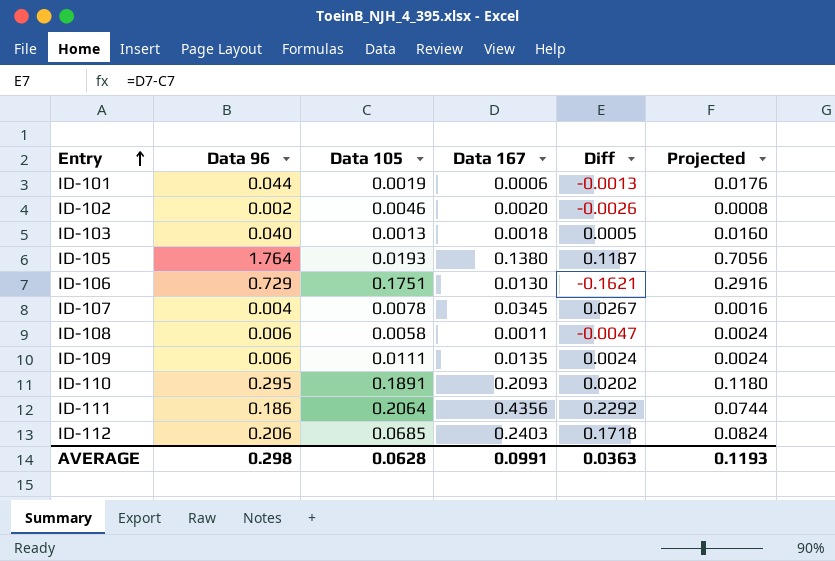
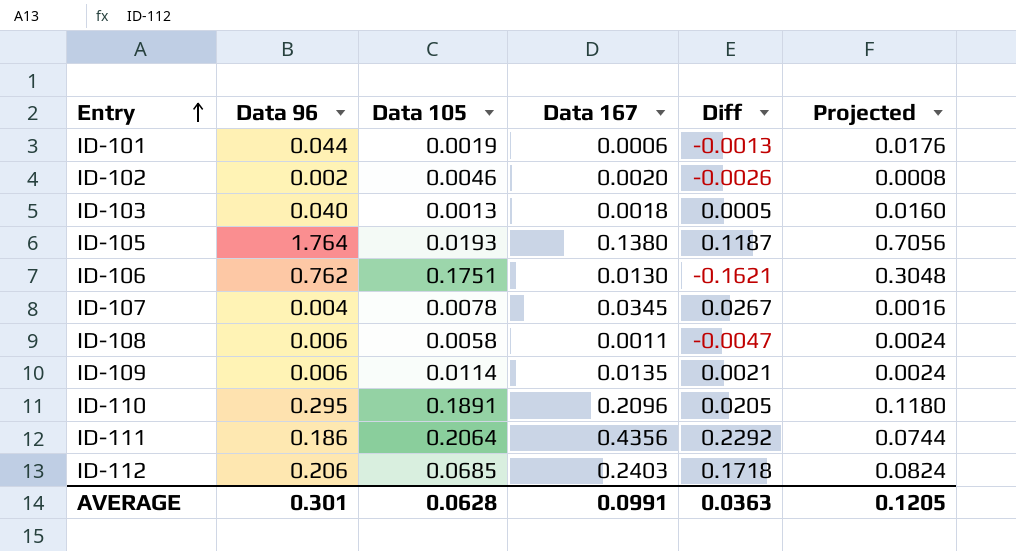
ID-106 | Data 96: 0.729 -> 0.762
ID-106 | Projected: 0.2916 -> 0.3048
ID-109 | Data 105: 0.0111 -> 0.0114
ID-109 | Diff: 0.0024 -> 0.0021
ID-110 | Data 167: 0.2093 -> 0.2096
ID-110 | Diff: 0.0202 -> 0.0205
AVERAGE | Data 96: 0.298 -> 0.301
AVERAGE | Projected: 0.1193 -> 0.1205

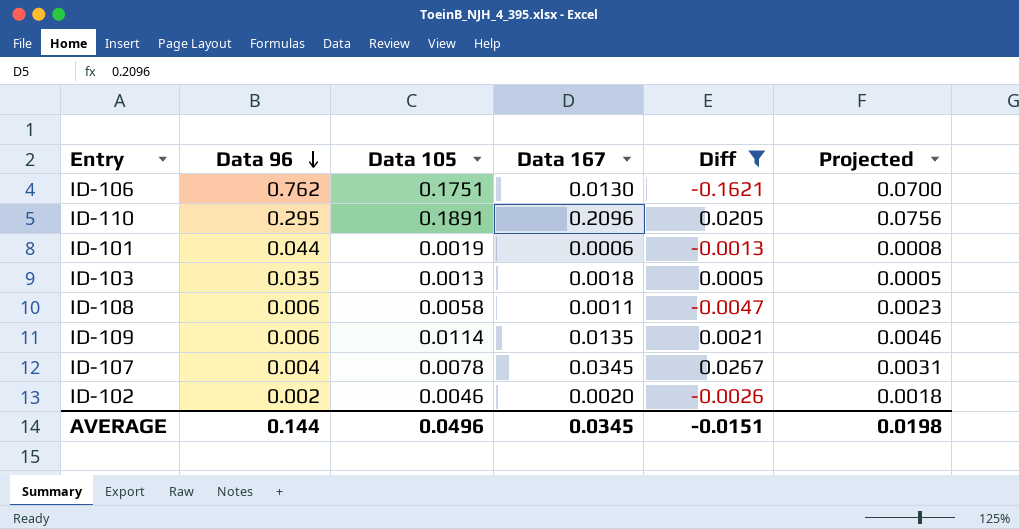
filter: none -> Diff <= 0.0267
row order: Entry ascending -> Data 96 descending
column Projected | formula: [Data 96] * 0.4 -> [Data 105] * 0.4
ID-103 | Data 96: 0.040 -> 0.035
AVERAGE | Data 96: 0.301 -> 0.144
AVERAGE | Data 105: 0.0628 -> 0.0496
AVERAGE | Data 167: 0.0991 -> 0.0345
AVERAGE | Diff: 0.0363 -> -0.0151
AVERAGE | Projected: 0.1205 -> 0.0198

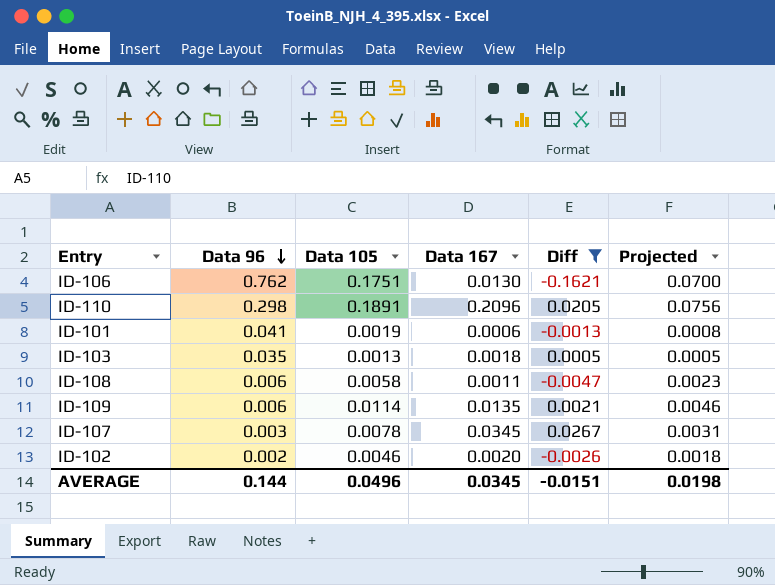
ID-110 | Data 96: 0.295 -> 0.298
ID-101 | Data 96: 0.044 -> 0.041
ID-107 | Data 96: 0.004 -> 0.003

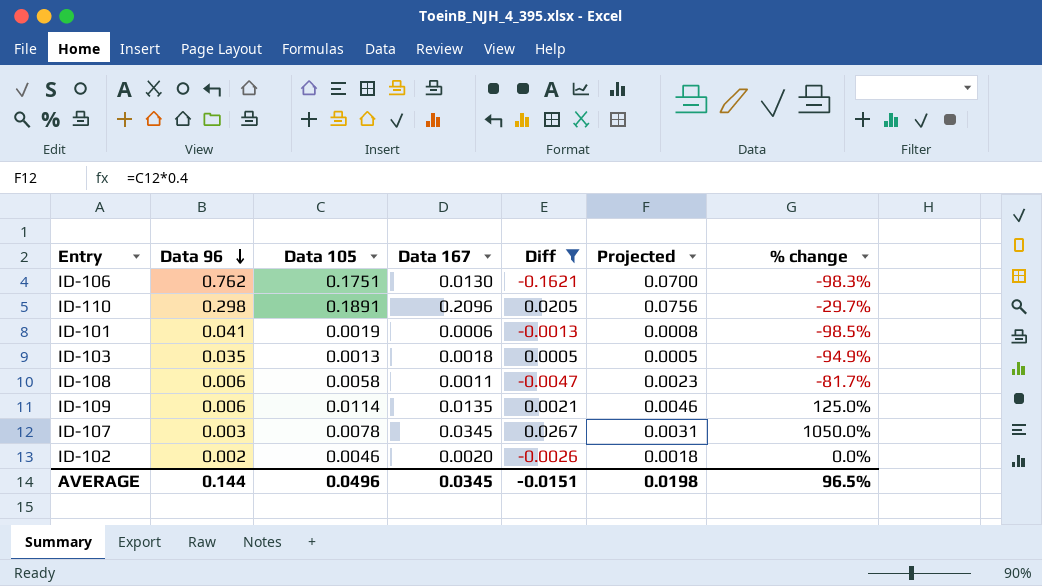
column % change | formula: none -> ([Data 167] - [Data 96]) / [Data 96]

